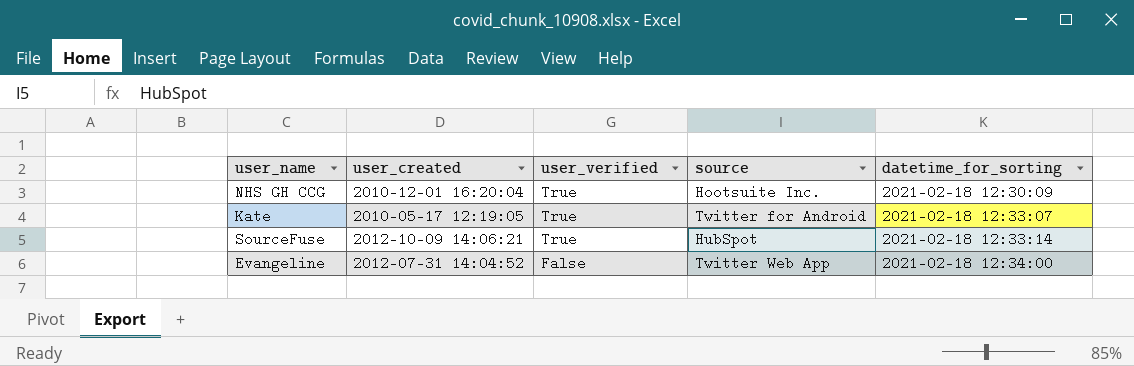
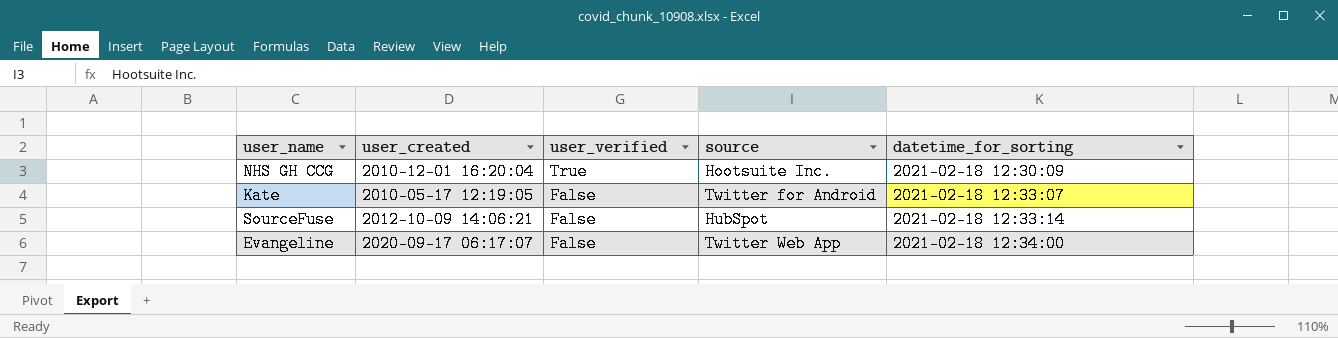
Kate | user_verified: True -> False
SourceFuse | user_verified: True -> False
Evangeline | user_created: 2012-07-31 14:04:52 -> 2020-09-17 06:17:07

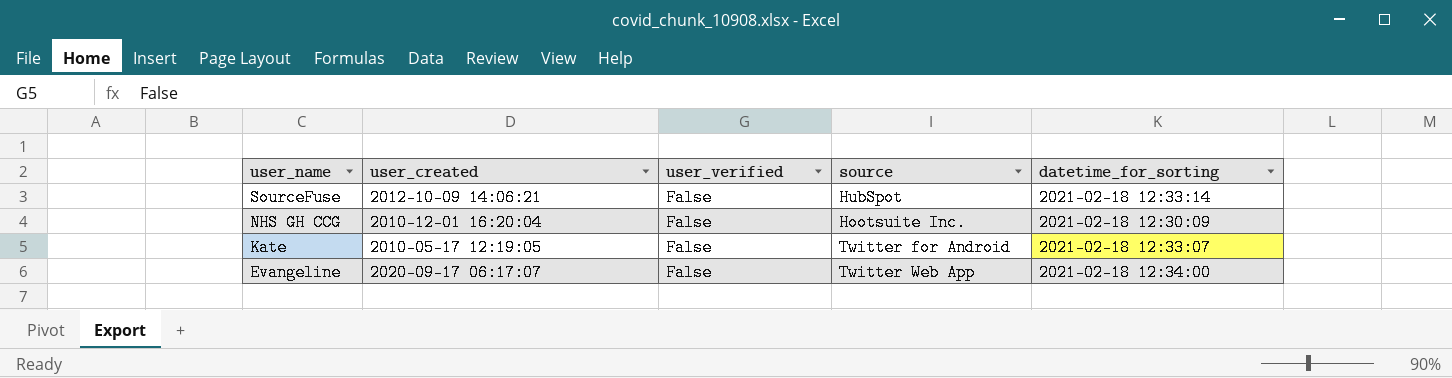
row order: user_verified descending -> user_name descending
NHS GH CCG | user_verified: True -> False

